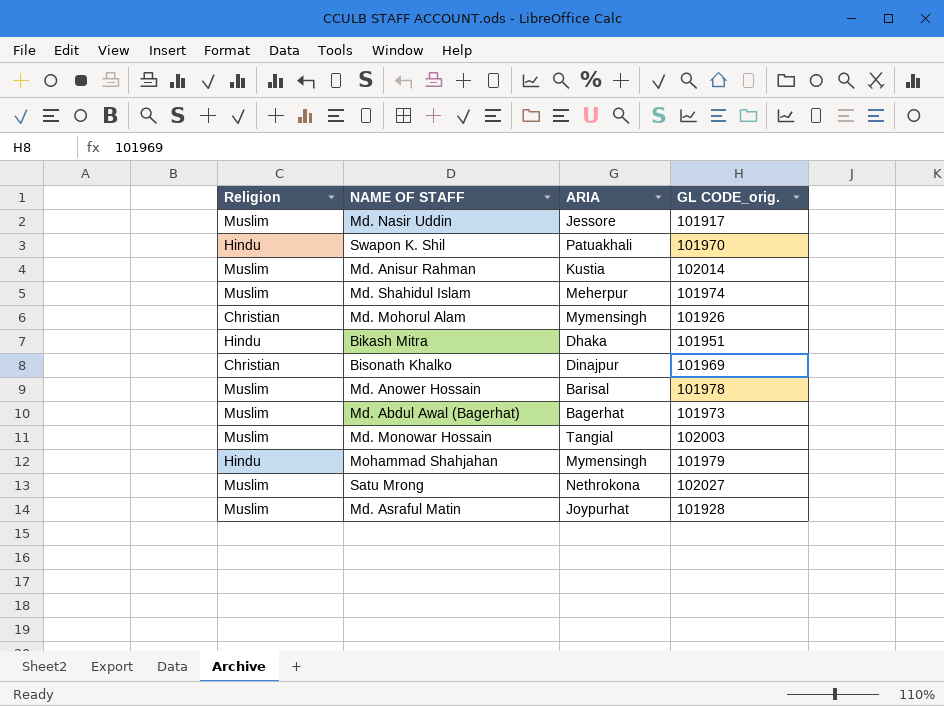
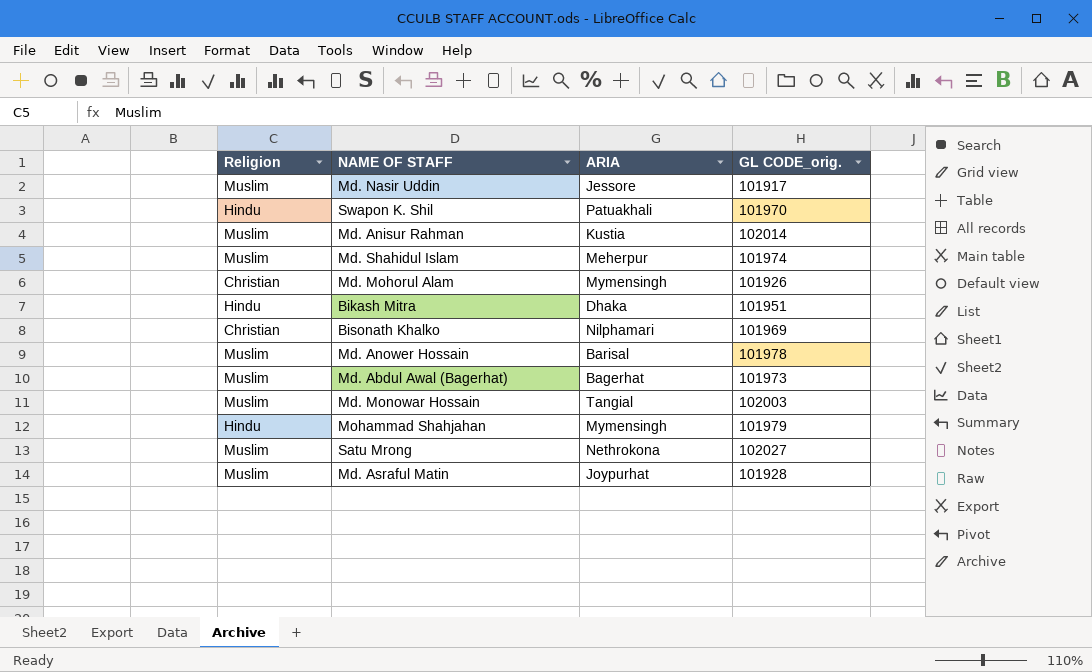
Bisonath Khalko | ARIA: Dinajpur -> Nilphamari

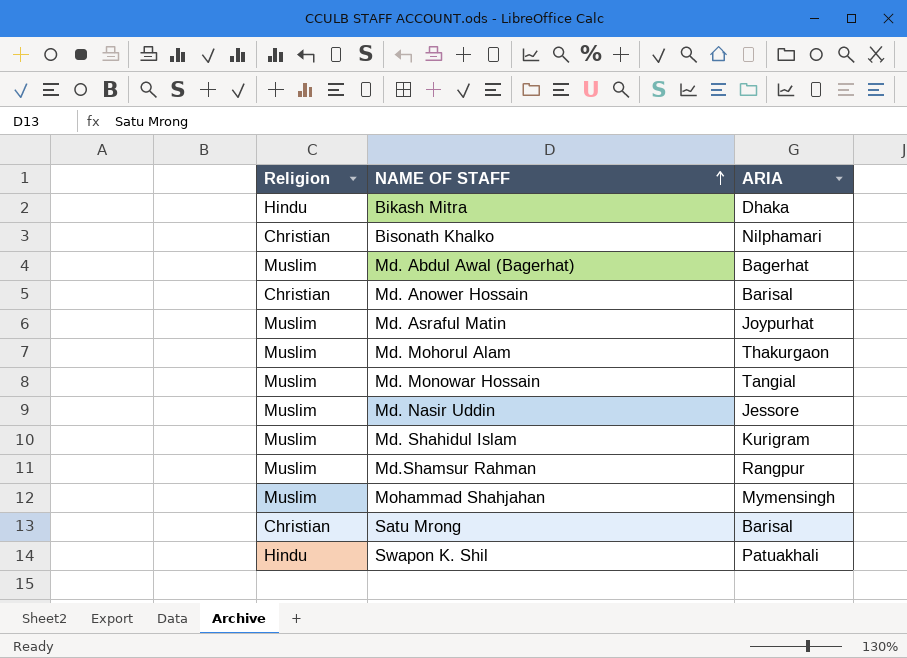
row order: none -> NAME OF STAFF ascending
column GL CODE_orig. | position: 4 -> none
row Md. Anisur Rahman: Muslim | Kustia | 102014 -> none
Md. Anower Hossain | Religion: Muslim -> Christian
Md. Mohorul Alam | Religion: Christian -> Muslim
Md. Mohorul Alam | ARIA: Mymensingh -> Thakurgaon
Md. Shahidul Islam | ARIA: Meherpur -> Kurigram
row Md.Shamsur Rahman: none -> Muslim | Rangpur
Mohammad Shahjahan | Religion: Hindu -> Muslim
Satu Mrong | Religion: Muslim -> Christian
Satu Mrong | ARIA: Nethrokona -> Barisal

